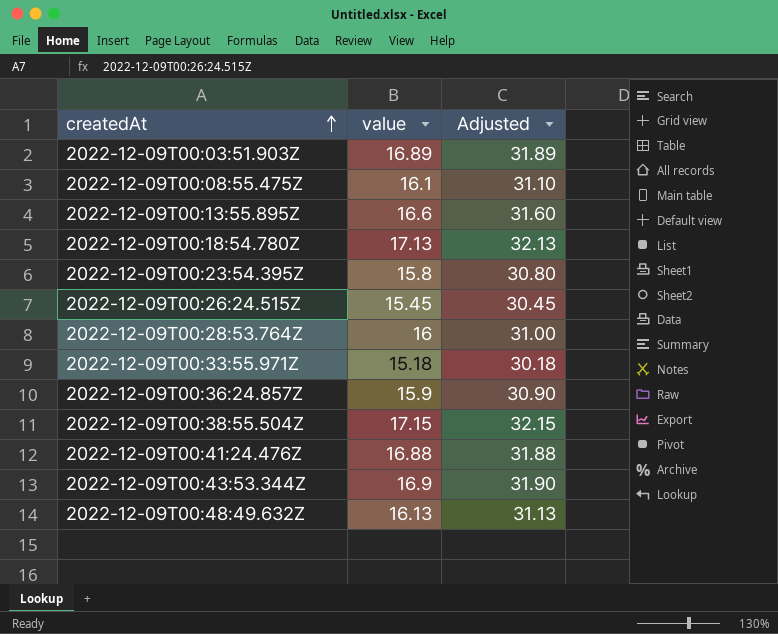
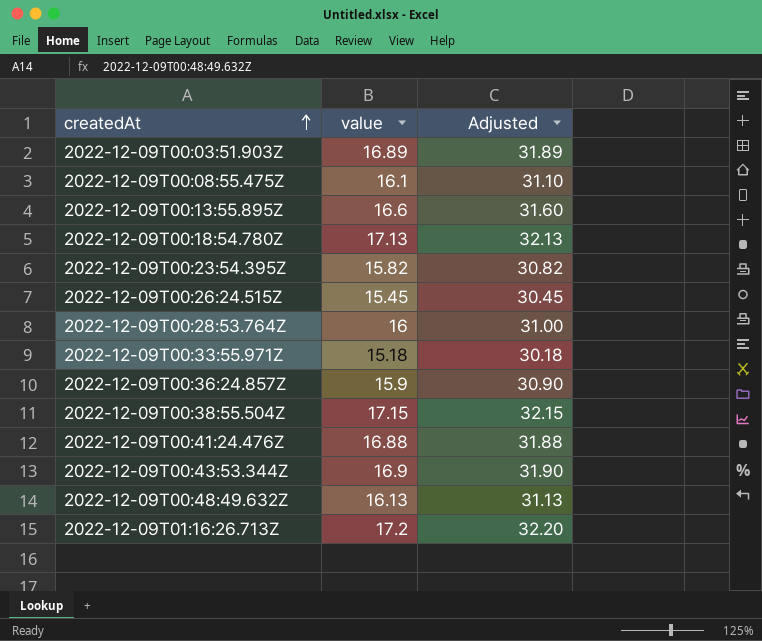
2022-12-09T00:23:54.395Z | value: 15.8 -> 15.82
2022-12-09T00:23:54.395Z | Adjusted: 30.80 -> 30.82
row 2022-12-09T01:16:26.713Z: none -> 17.2 | 32.20

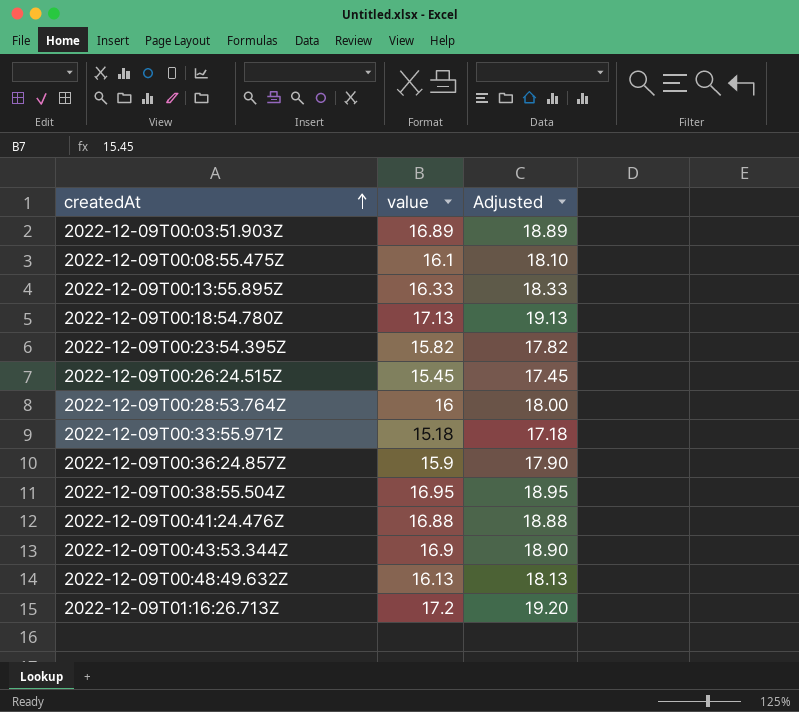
column Adjusted | formula: [value] + 15 -> [value] + 2
2022-12-09T00:13:55.895Z | value: 16.6 -> 16.33
2022-12-09T00:38:55.504Z | value: 17.15 -> 16.95

